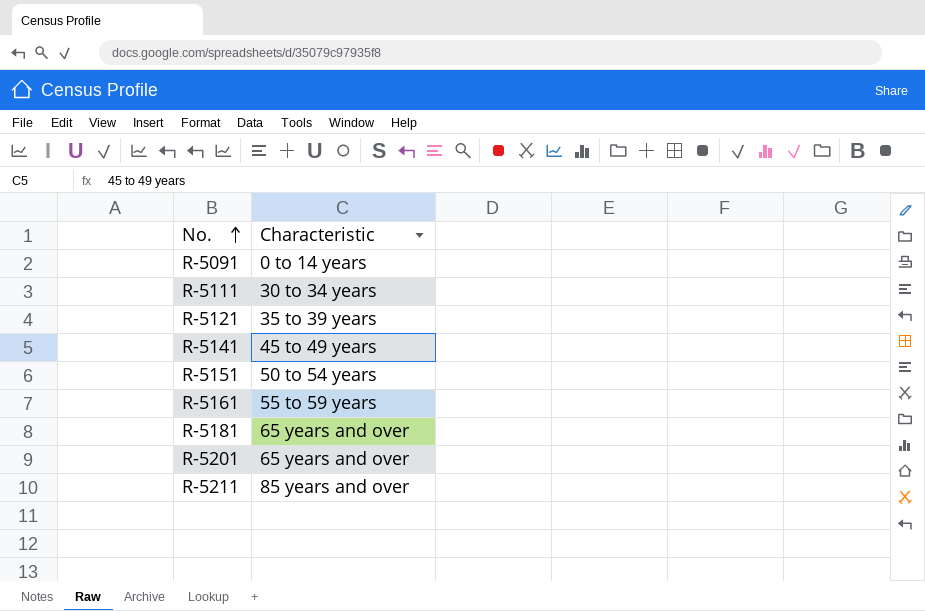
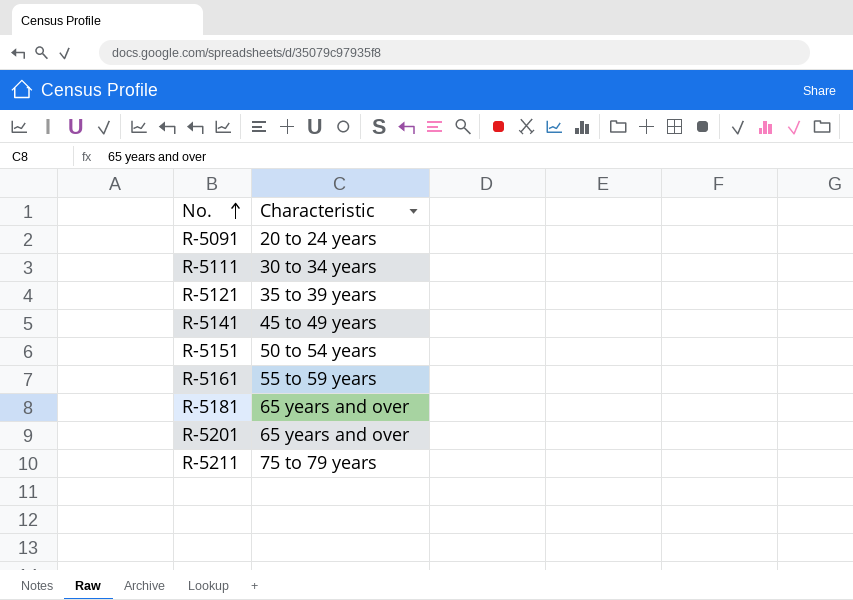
R-5091 | Characteristic: 0 to 14 years -> 20 to 24 years
R-5211 | Characteristic: 85 years and over -> 75 to 79 years

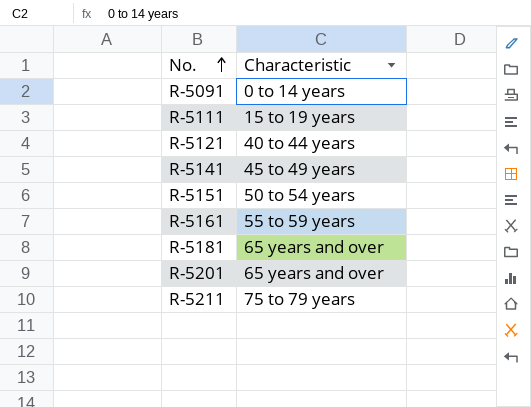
R-5091 | Characteristic: 20 to 24 years -> 0 to 14 years
R-5111 | Characteristic: 30 to 34 years -> 15 to 19 years
R-5121 | Characteristic: 35 to 39 years -> 40 to 44 years

